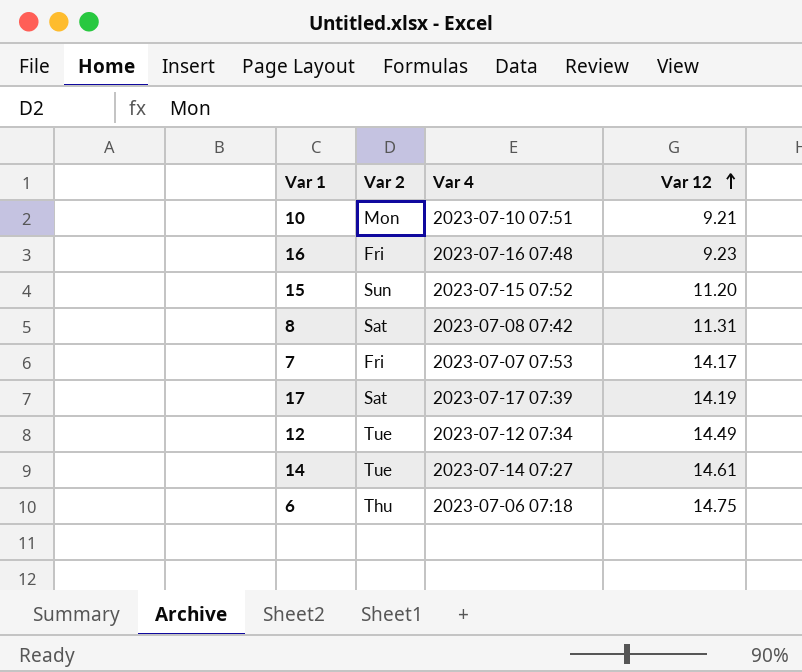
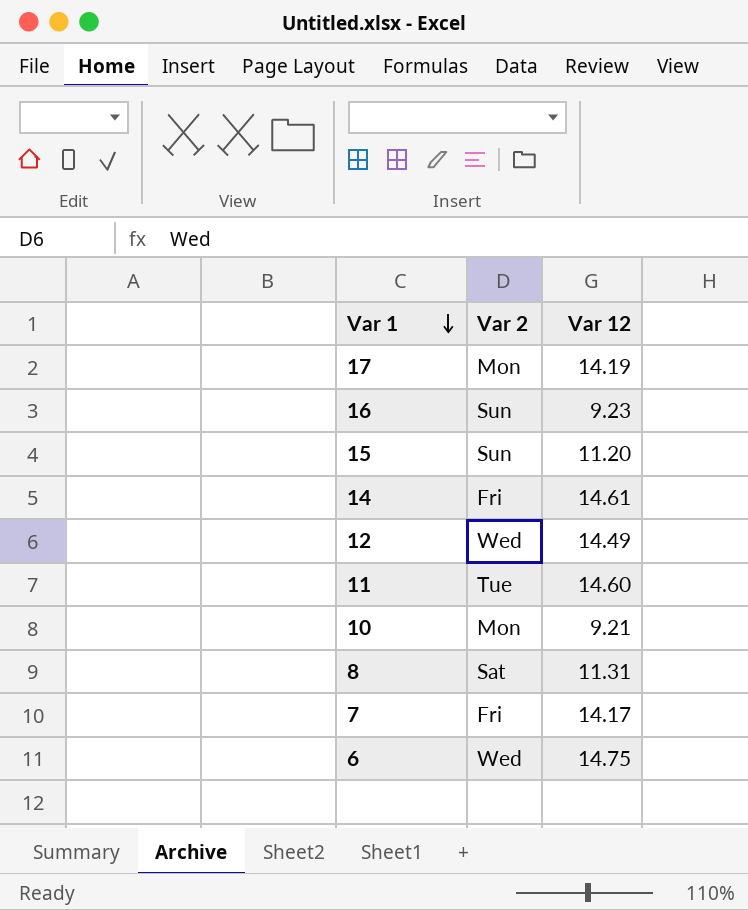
row order: Var 12 ascending -> Var 1 descending
column Var 4 | position: 3 -> none
17 | Var 2: Sat -> Mon
16 | Var 2: Fri -> Sun
14 | Var 2: Tue -> Fri
12 | Var 2: Tue -> Wed
row 11: none -> Tue | 14.60
6 | Var 2: Thu -> Wed

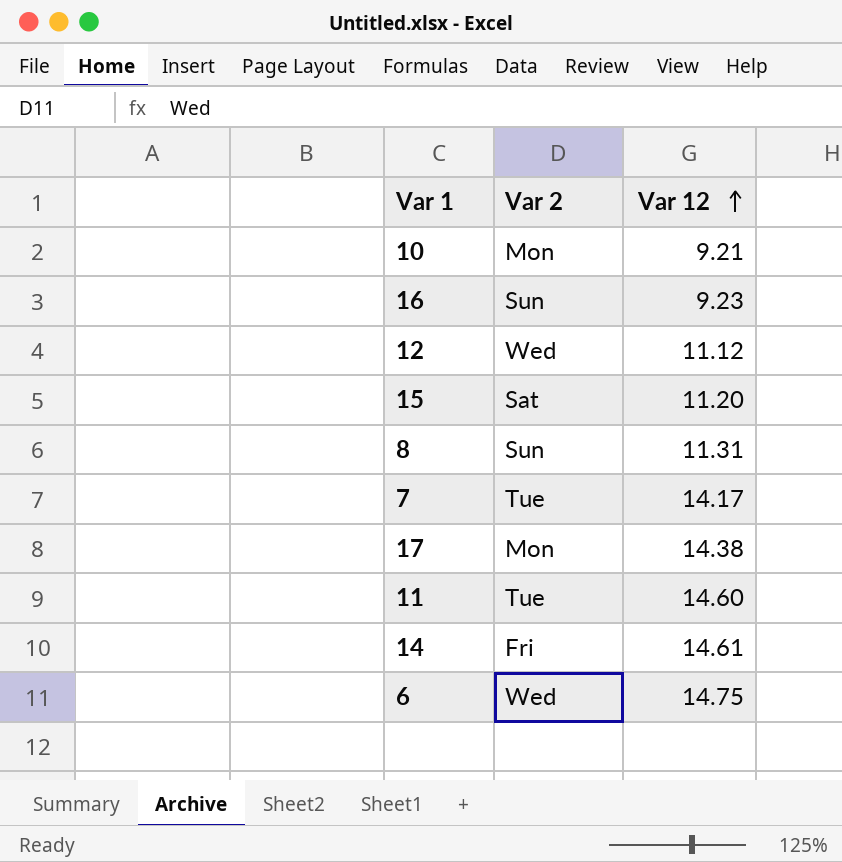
row order: Var 1 descending -> Var 12 ascending
12 | Var 12: 14.49 -> 11.12
15 | Var 2: Sun -> Sat
8 | Var 2: Sat -> Sun
7 | Var 2: Fri -> Tue
17 | Var 12: 14.19 -> 14.38

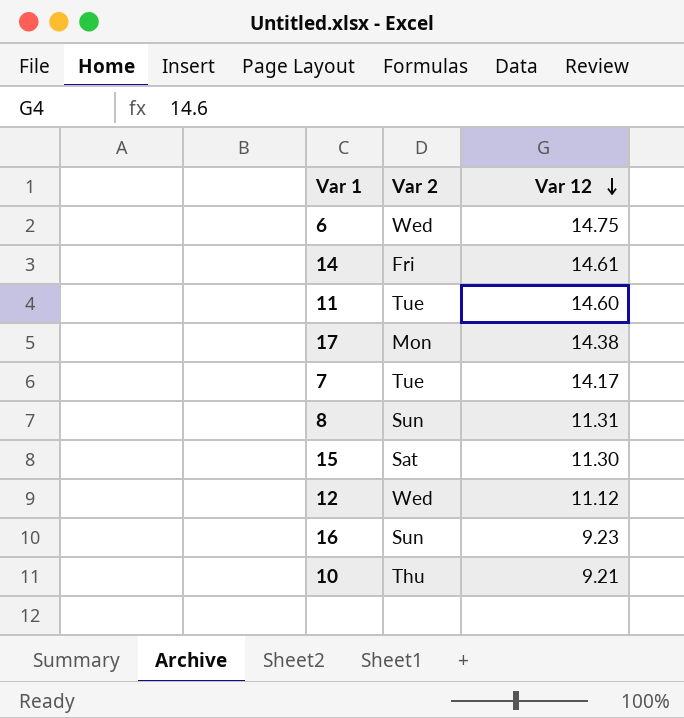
row order: Var 12 ascending -> Var 12 descending
15 | Var 12: 11.20 -> 11.30
10 | Var 2: Mon -> Thu

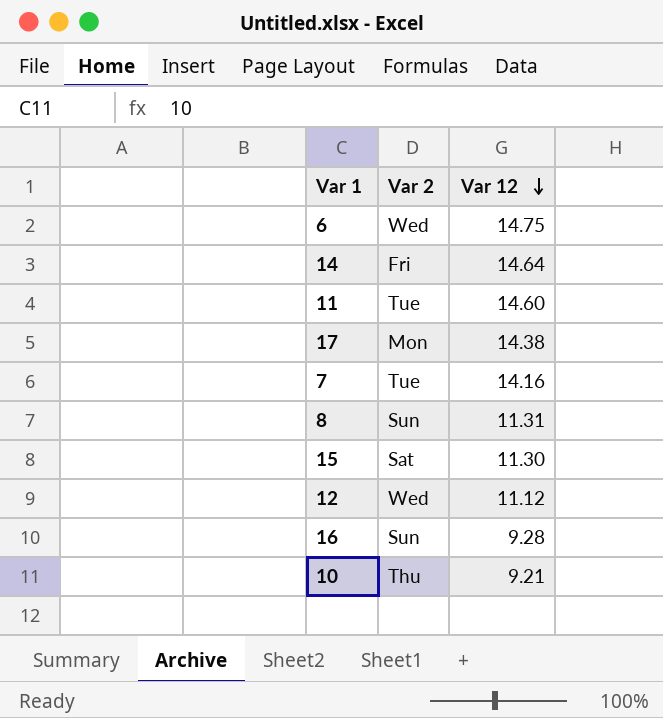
14 | Var 12: 14.61 -> 14.64
7 | Var 12: 14.17 -> 14.16
16 | Var 12: 9.23 -> 9.28

